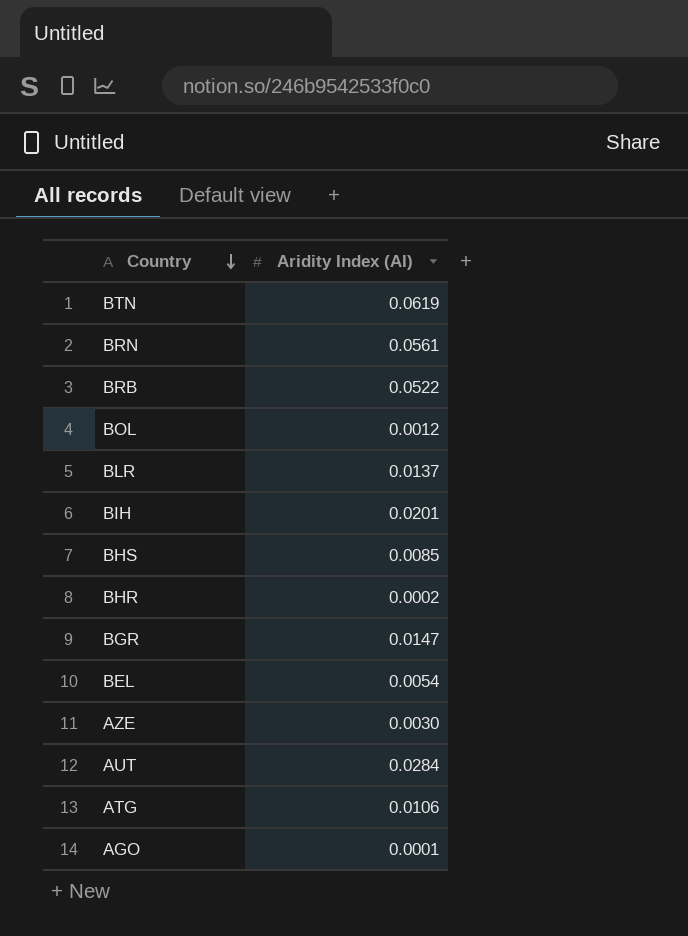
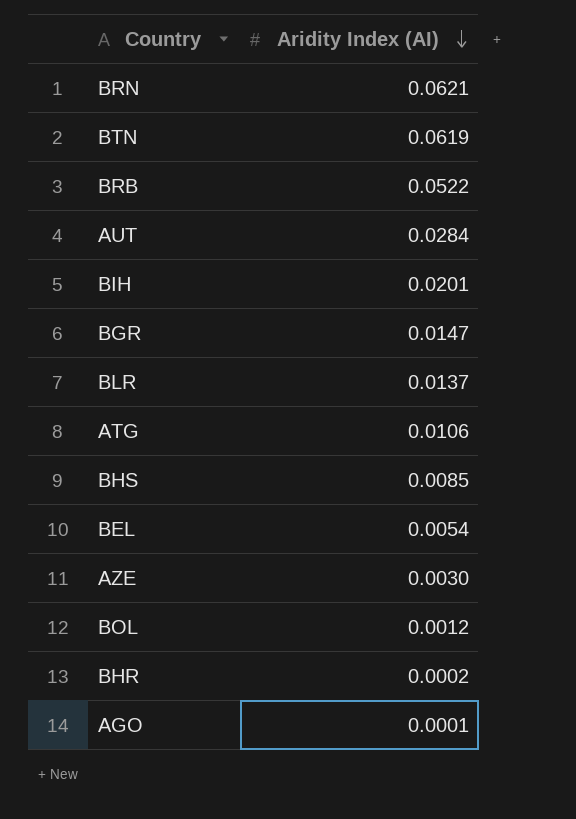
row order: Country descending -> Aridity Index (AI) descending
BRN | Aridity Index (AI): 0.0561 -> 0.0621

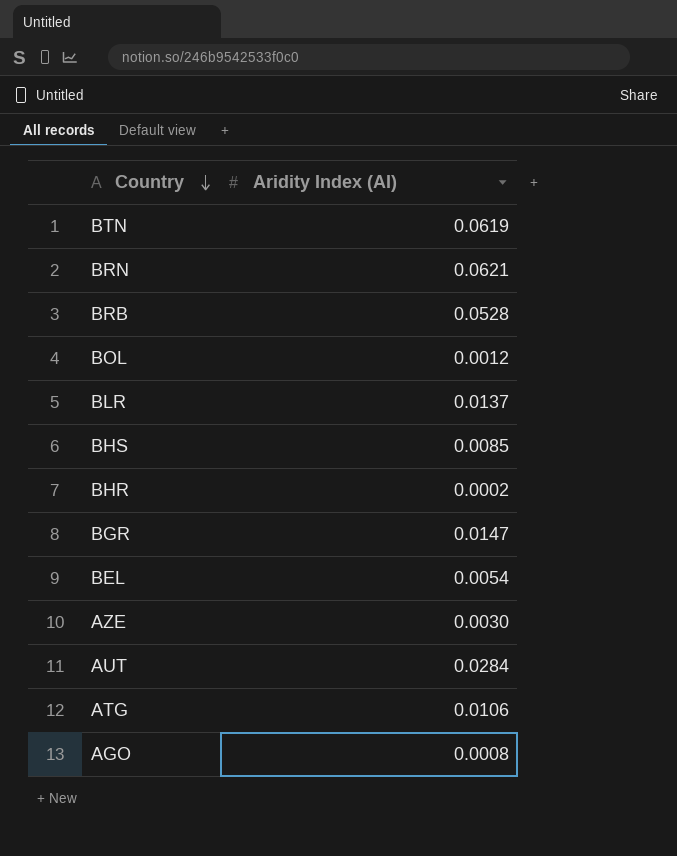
row order: Aridity Index (AI) descending -> Country descending
row BIH: 0.0201 -> none
BRB | Aridity Index (AI): 0.0522 -> 0.0528
AGO | Aridity Index (AI): 0.0001 -> 0.0008

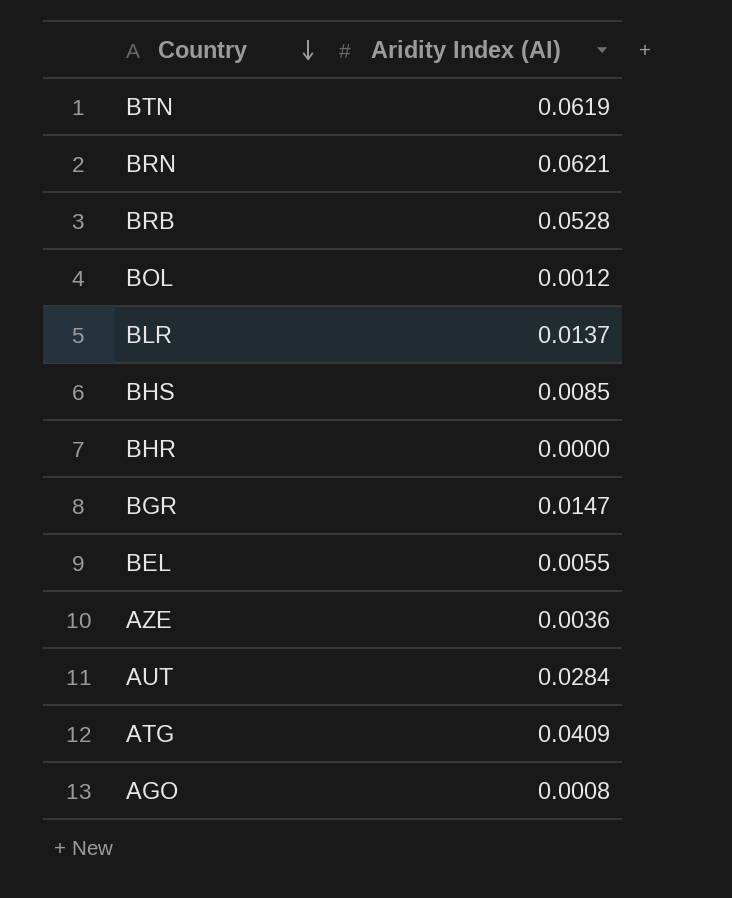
BHR | Aridity Index (AI): 0.0002 -> 0.0000
BEL | Aridity Index (AI): 0.0054 -> 0.0055
AZE | Aridity Index (AI): 0.0030 -> 0.0036
ATG | Aridity Index (AI): 0.0106 -> 0.0409

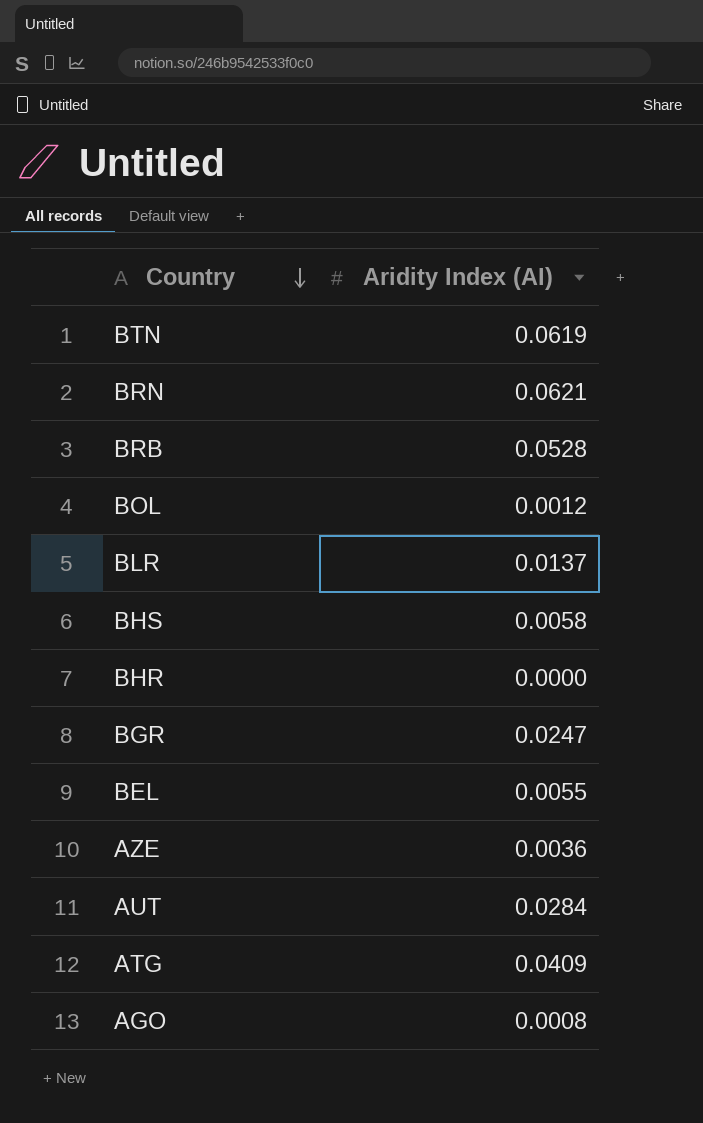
BHS | Aridity Index (AI): 0.0085 -> 0.0058
BGR | Aridity Index (AI): 0.0147 -> 0.0247

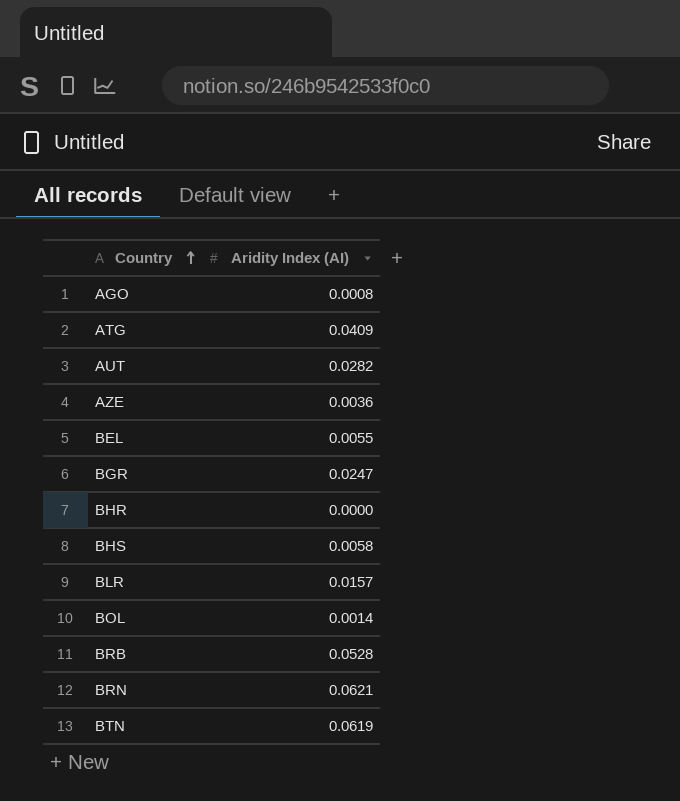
row order: Country descending -> Country ascending
AUT | Aridity Index (AI): 0.0284 -> 0.0282
BLR | Aridity Index (AI): 0.0137 -> 0.0157
BOL | Aridity Index (AI): 0.0012 -> 0.0014

